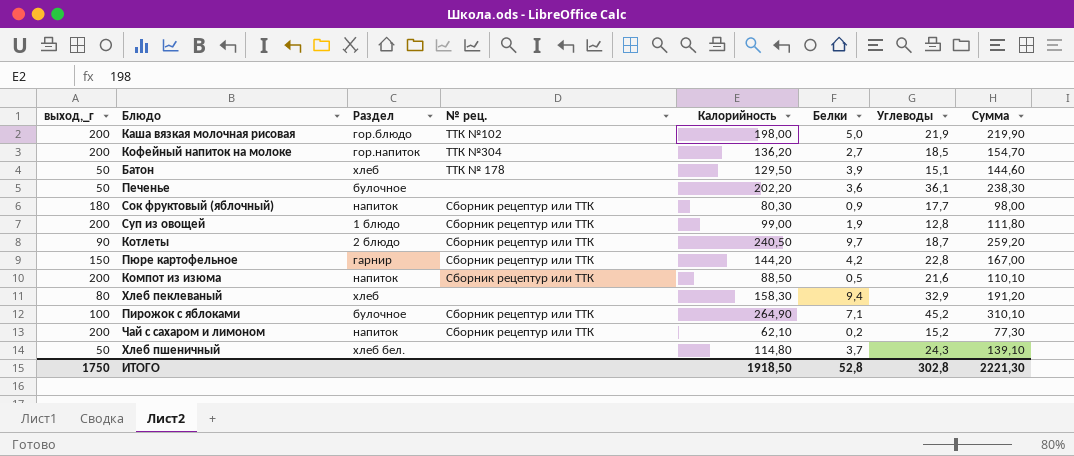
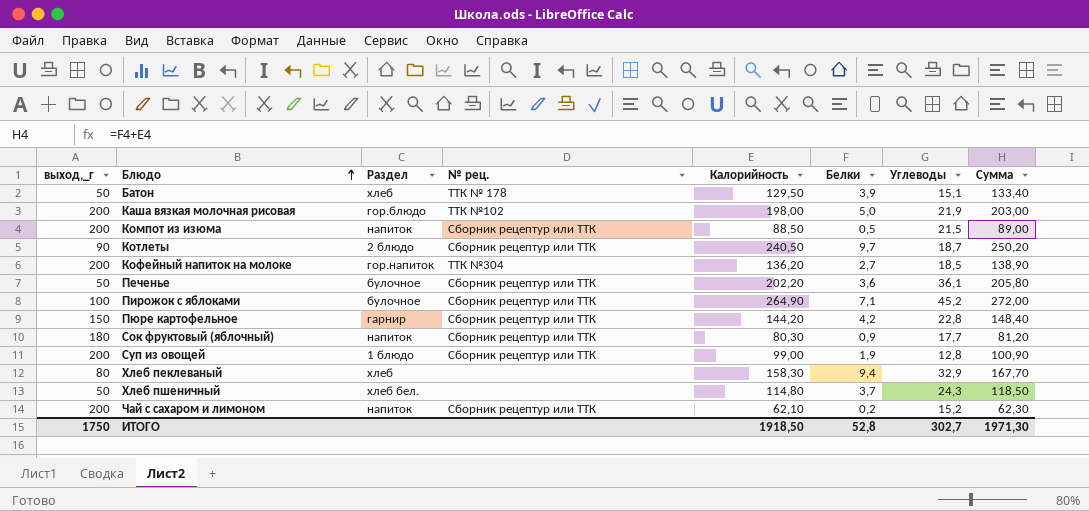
row order: none -> Блюдо ascending
column Сумма | formula: [Калорийность] + [Углеводы] -> [Калорийность] + [Белки]
Компот из изюма | Углеводы: 21,6 -> 21,5
Печенье | № рец.: none -> Сборник рецептур или ТТК
ИТОГО | Углеводы: 302,8 -> 302,7
ИТОГО | Сумма: 2221,30 -> 1971,30

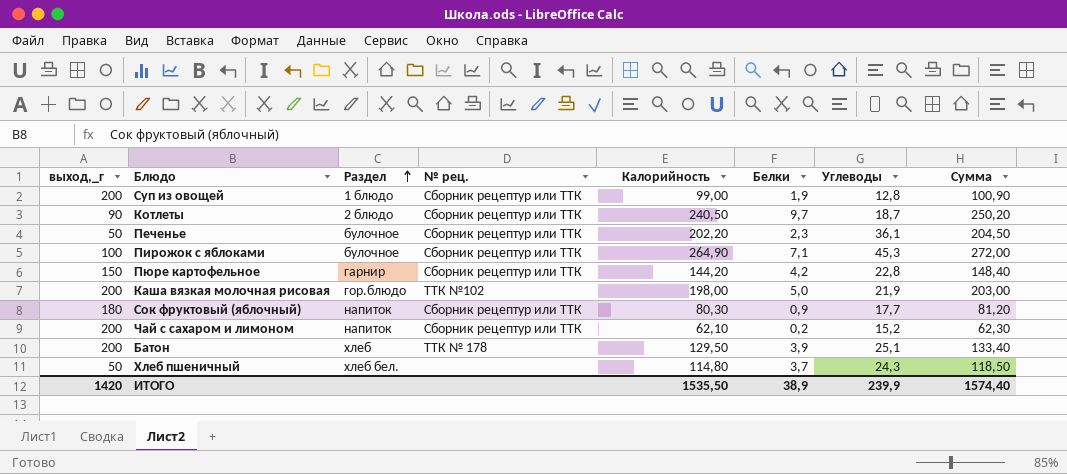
row order: Блюдо ascending -> Раздел ascending
row Компот из изюма: 200 | напиток | Сборник рецептур или ТТК | 88,50 | 0,5 | 21,5 | 89,00 -> none
row Кофейный напиток на молоке: 200 | гор.напиток | ТТК №304 | 136,20 | 2,7 | 18,5 | 138,90 -> none
row Хлеб пеклеваный: 80 | хлеб | none | 158,30 | 9,4 | 32,9 | 167,70 -> none
Печенье | Белки: 3,6 -> 2,3
Печенье | Сумма: 205,80 -> 204,50
Пирожок с яблоками | Углеводы: 45,2 -> 45,3
Батон | выход,_г: 50 -> 200
Батон | Углеводы: 15,1 -> 25,1
ИТОГО | выход,_г: 1750 -> 1420
ИТОГО | Калорийность: 1918,50 -> 1535,50
ИТОГО | Белки: 52,8 -> 38,9
ИТОГО | Углеводы: 302,7 -> 239,9
ИТОГО | Сумма: 1971,30 -> 1574,40

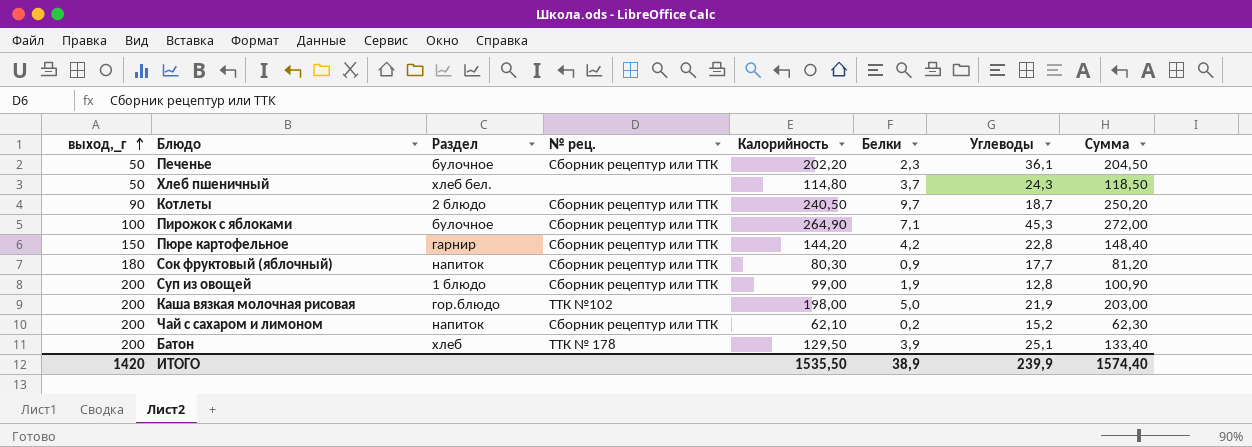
row order: Раздел ascending -> выход,_г ascending

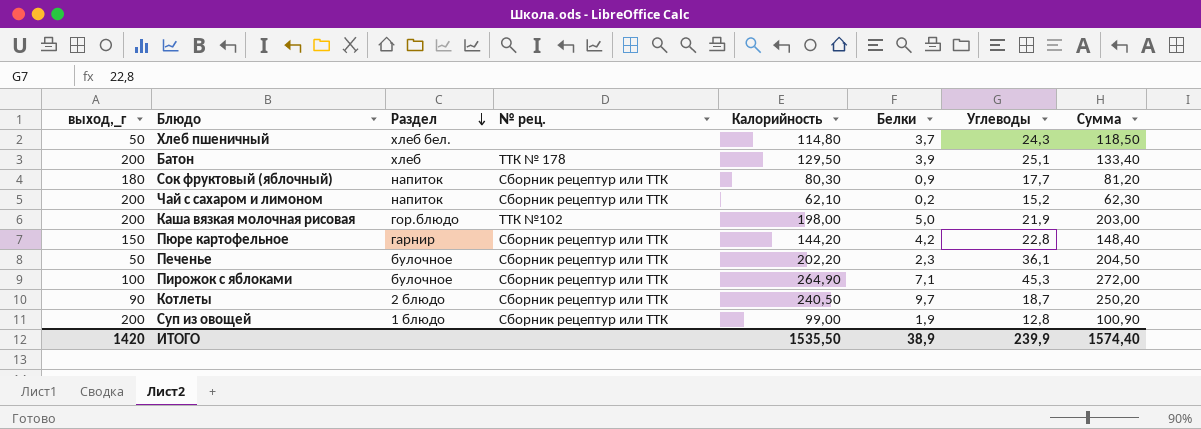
row order: выход,_г ascending -> Раздел descending

